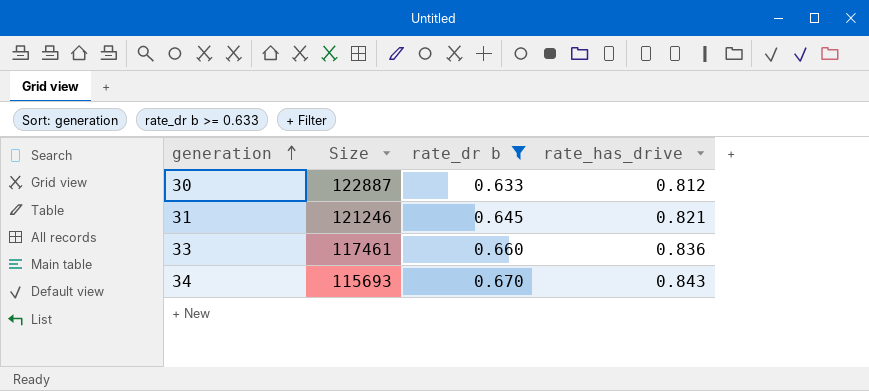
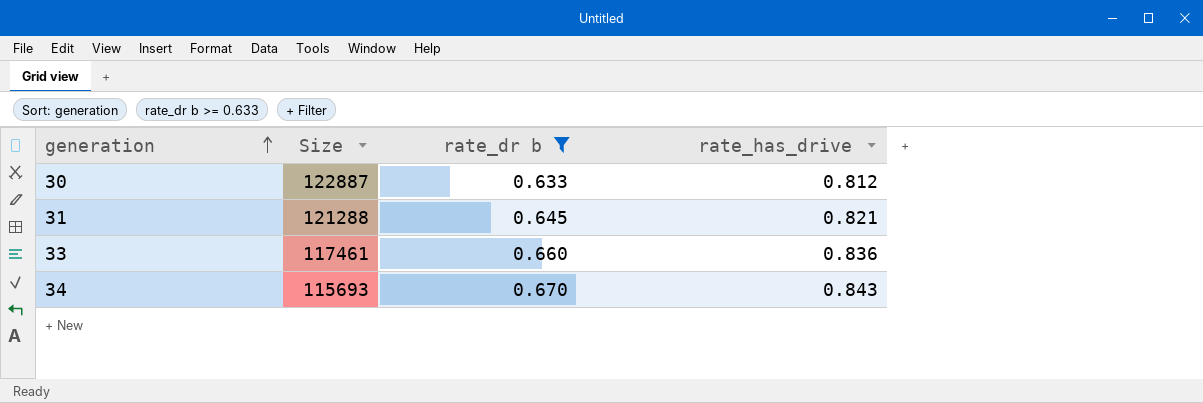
31 | Size: 121246 -> 121288

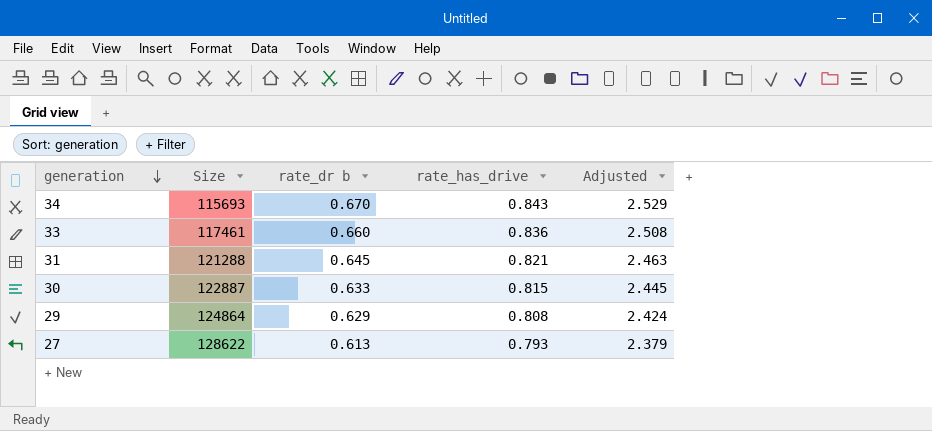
filter: rate_dr b >= 0.633 -> none
row order: generation ascending -> generation descending
column Adjusted | formula: none -> [rate_has_drive] * 3
30 | rate_has_drive: 0.812 -> 0.815

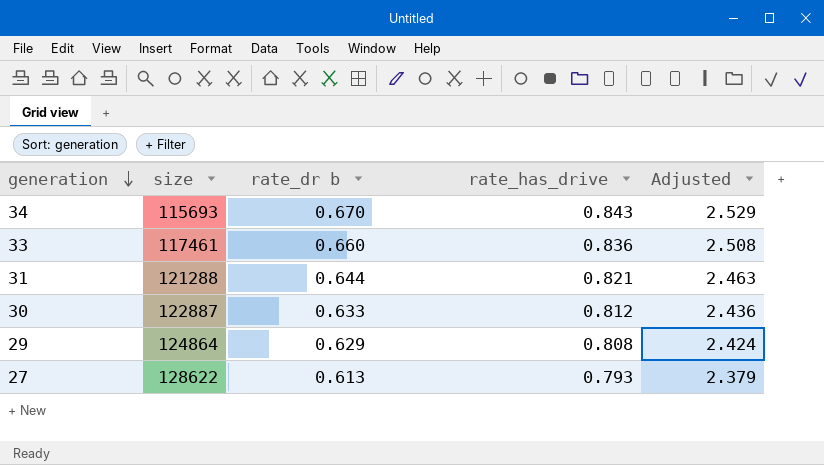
column name: Size -> size
31 | rate_dr b: 0.645 -> 0.644
30 | rate_has_drive: 0.815 -> 0.812
30 | Adjusted: 2.445 -> 2.436

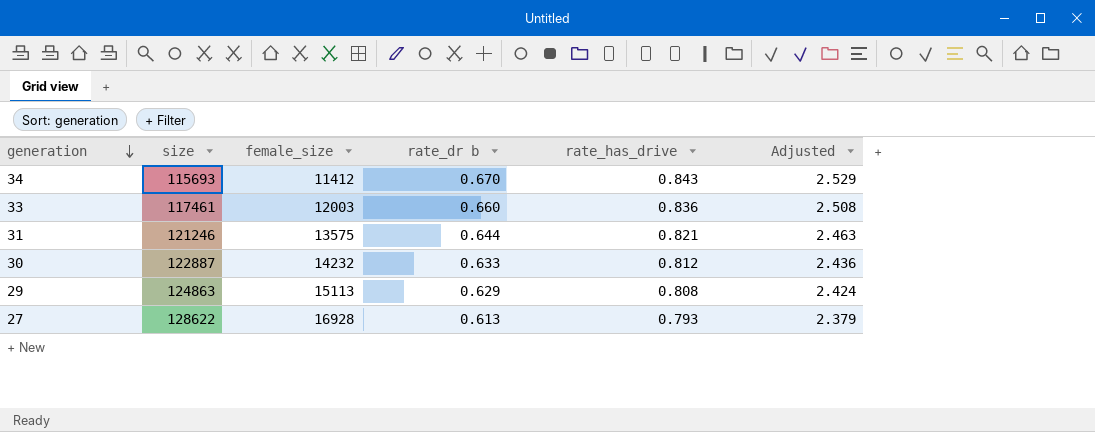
column female_size | position: none -> 3
31 | size: 121288 -> 121246
29 | size: 124864 -> 124863

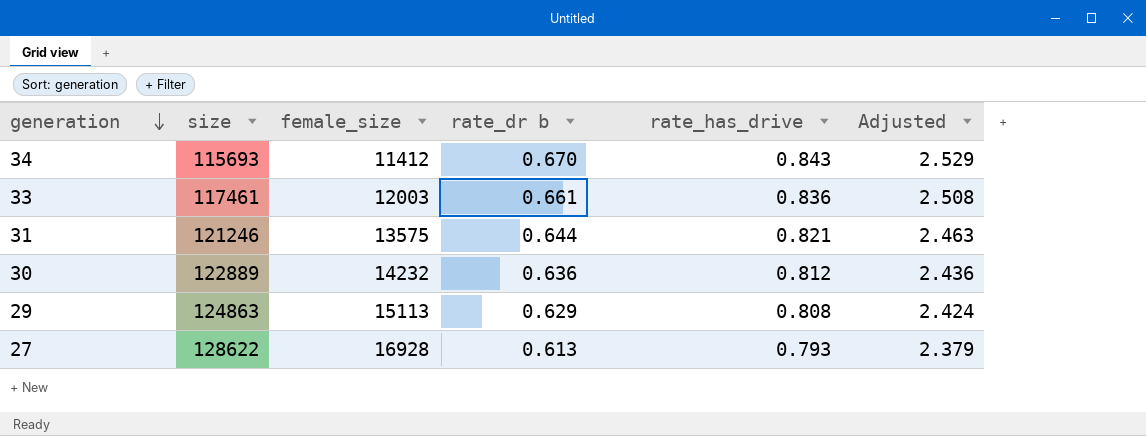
33 | rate_dr b: 0.660 -> 0.661
30 | size: 122887 -> 122889
30 | rate_dr b: 0.633 -> 0.636

